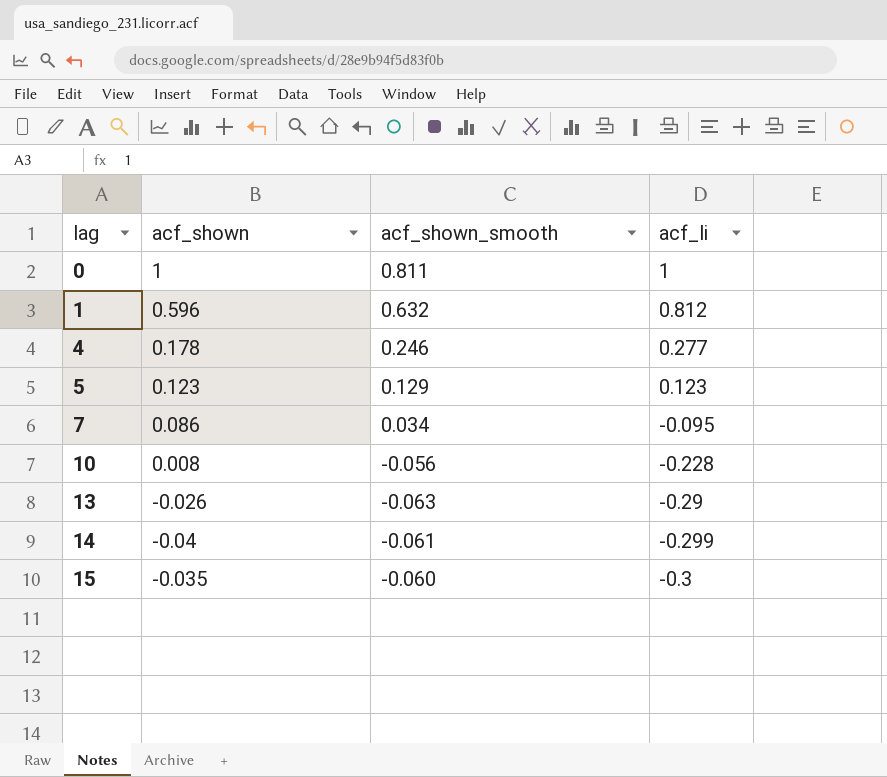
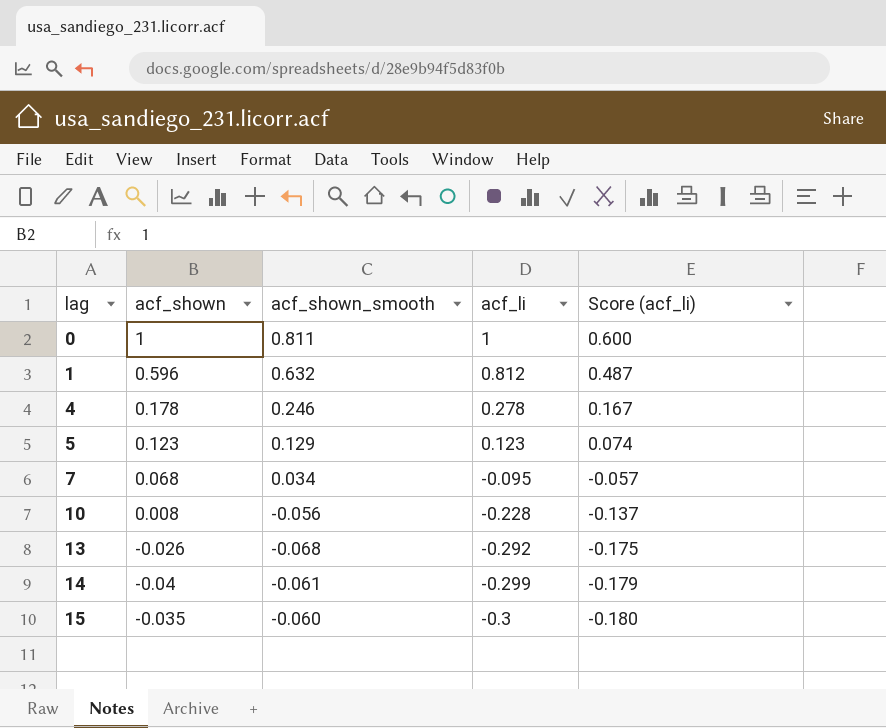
column Score (acf_li) | formula: none -> [acf_li] * 0.6
4 | acf_li: 0.277 -> 0.278
7 | acf_shown: 0.086 -> 0.068
13 | acf_shown_smooth: -0.063 -> -0.068
13 | acf_li: -0.29 -> -0.292

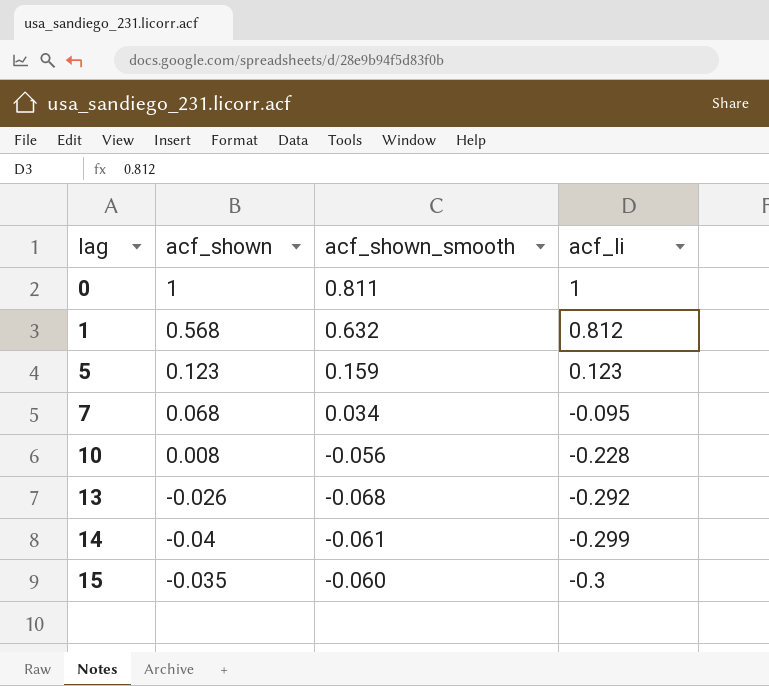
column Score (acf_li) | formula: [acf_li] * 0.6 -> none
row 4: 0.178 | 0.246 | 0.278 | 0.167 -> none
1 | acf_shown: 0.596 -> 0.568
5 | acf_shown_smooth: 0.129 -> 0.159

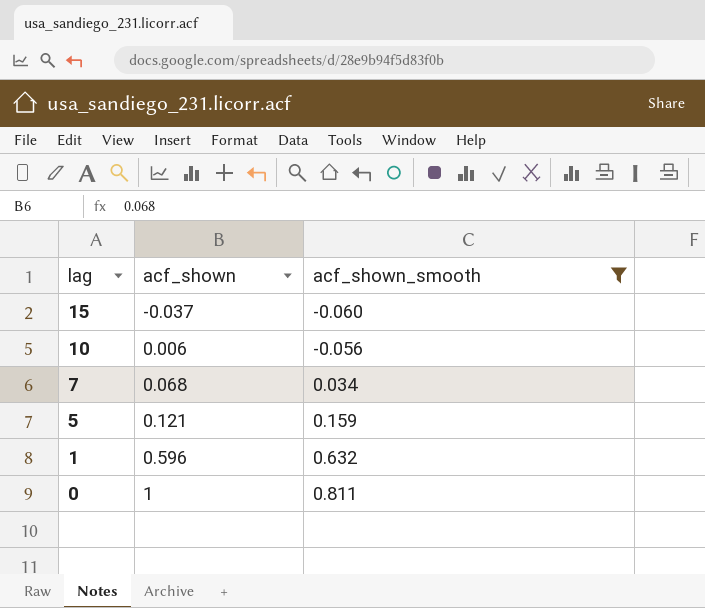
filter: none -> acf_shown_smooth >= -0.060
row order: lag ascending -> lag descending
column acf_li | position: 4 -> none
15 | acf_shown: -0.035 -> -0.037
10 | acf_shown: 0.008 -> 0.006
5 | acf_shown: 0.123 -> 0.121
1 | acf_shown: 0.568 -> 0.596

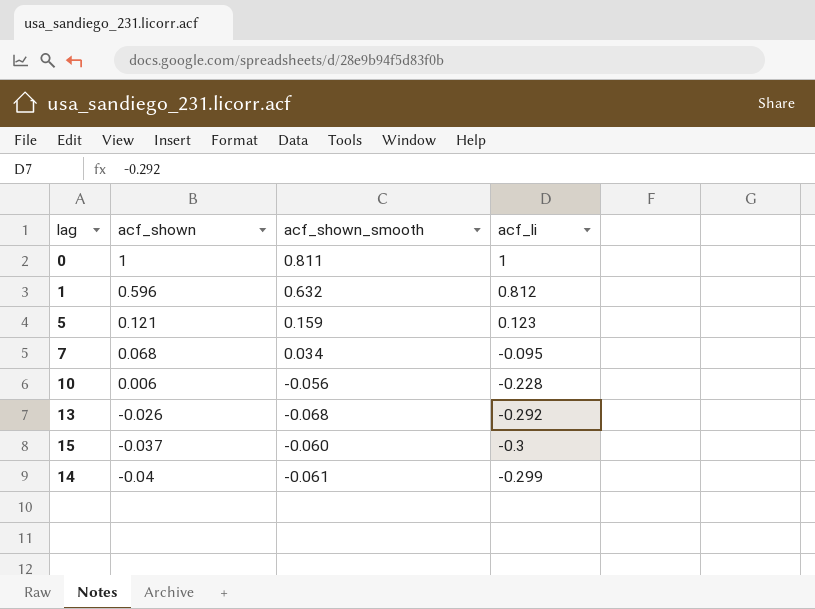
filter: acf_shown_smooth >= -0.060 -> none
row order: lag descending -> acf_shown descending
column acf_li | position: none -> 4

